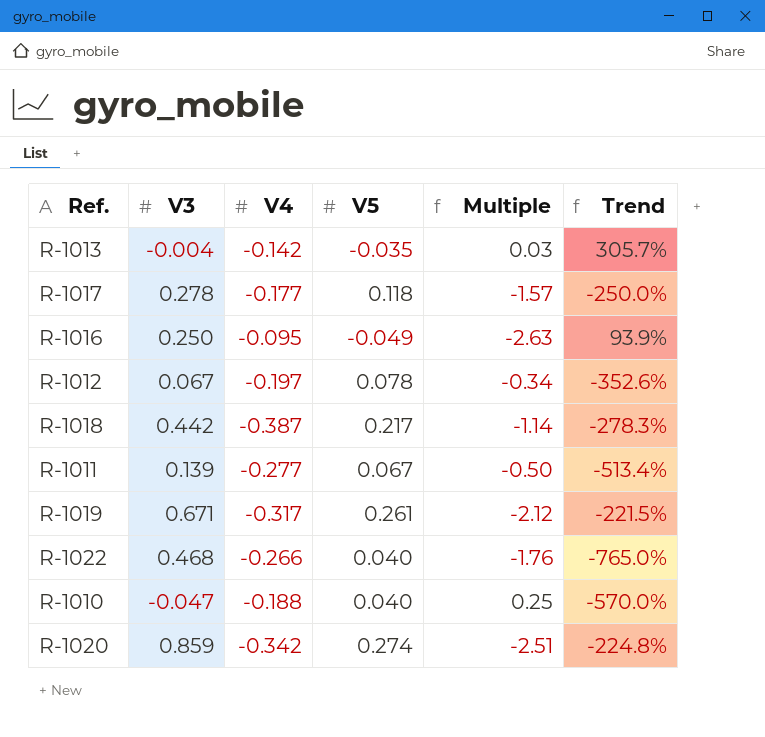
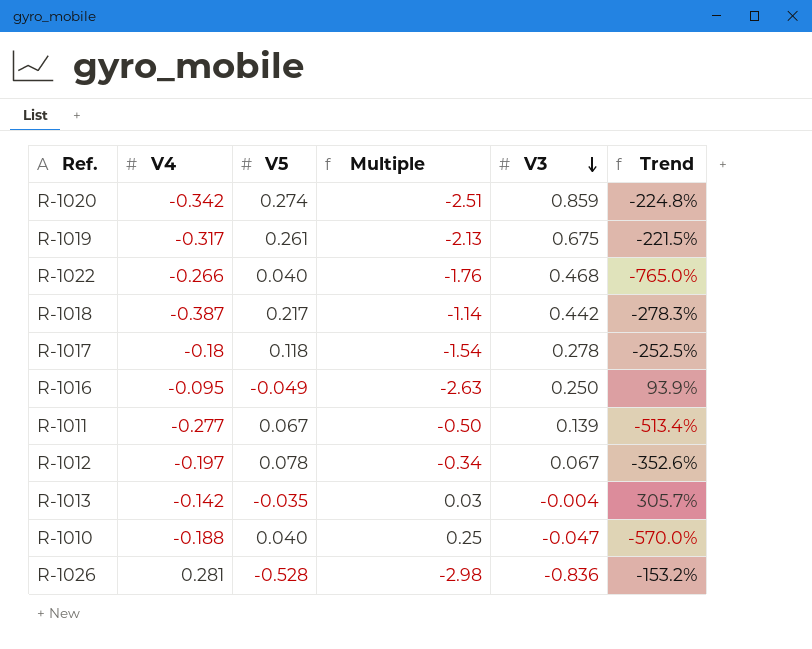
row order: none -> V3 descending
column V3 | position: 2 -> 5
R-1019 | Multiple: -2.12 -> -2.13
R-1019 | V3: 0.671 -> 0.675
R-1017 | V4: -0.177 -> -0.18
R-1017 | Multiple: -1.57 -> -1.54
R-1017 | Trend: -250.0% -> -252.5%
row R-1026: none -> 0.281 | -0.528 | -2.98 | -0.836 | -153.2%

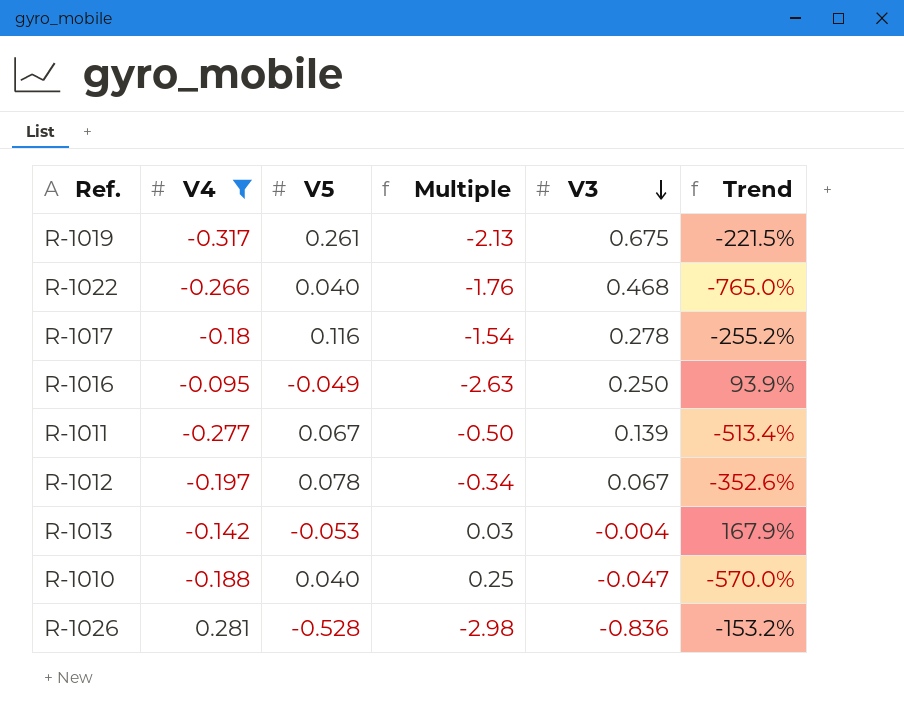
filter: none -> V4 >= -0.317
R-1017 | V5: 0.118 -> 0.116
R-1017 | Trend: -252.5% -> -255.2%
R-1013 | V5: -0.035 -> -0.053
R-1013 | Trend: 305.7% -> 167.9%

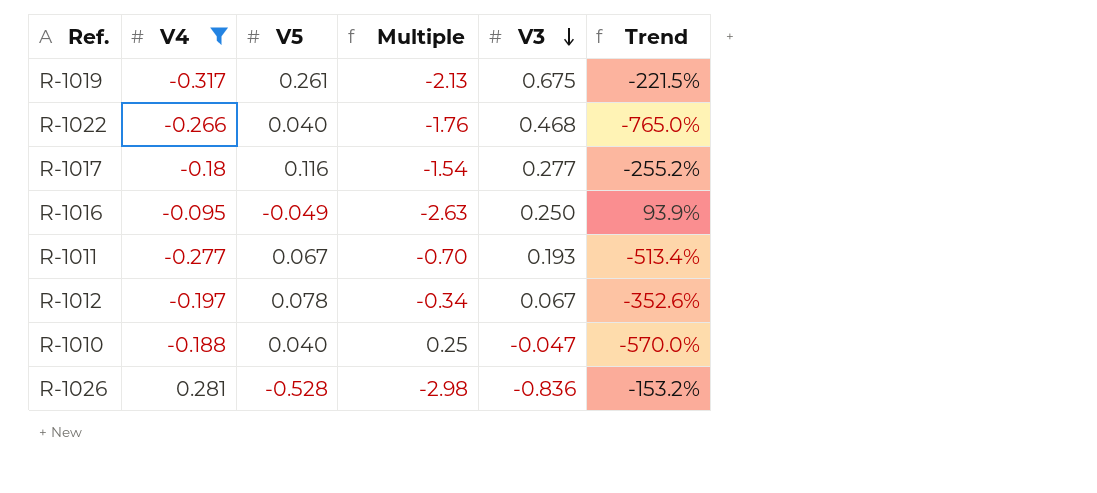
row R-1013: -0.142 | -0.053 | 0.03 | -0.004 | 167.9% -> none
R-1017 | V3: 0.278 -> 0.277
R-1011 | Multiple: -0.50 -> -0.70
R-1011 | V3: 0.139 -> 0.193

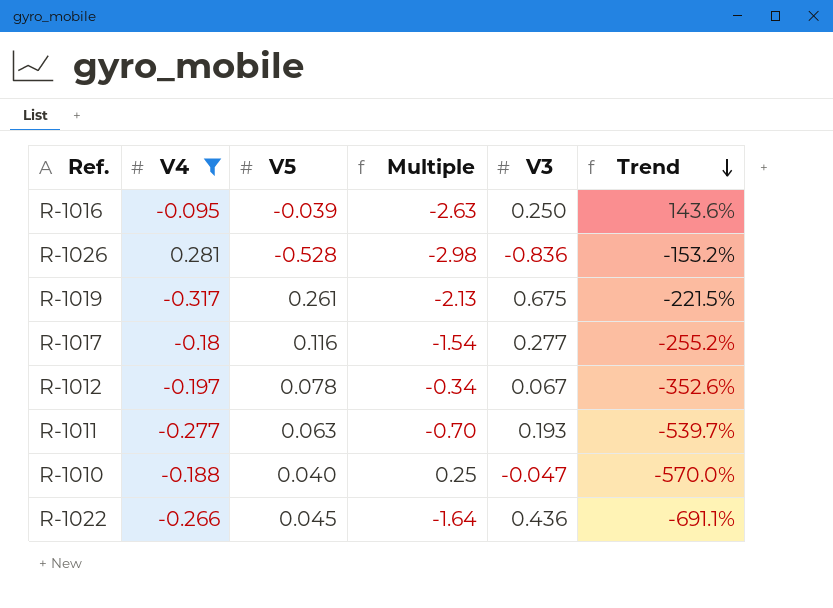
row order: V3 descending -> Trend descending
R-1016 | V5: -0.049 -> -0.039
R-1016 | Trend: 93.9% -> 143.6%
R-1011 | V5: 0.067 -> 0.063
R-1011 | Trend: -513.4% -> -539.7%
R-1022 | V5: 0.040 -> 0.045
R-1022 | Multiple: -1.76 -> -1.64
R-1022 | V3: 0.468 -> 0.436
R-1022 | Trend: -765.0% -> -691.1%

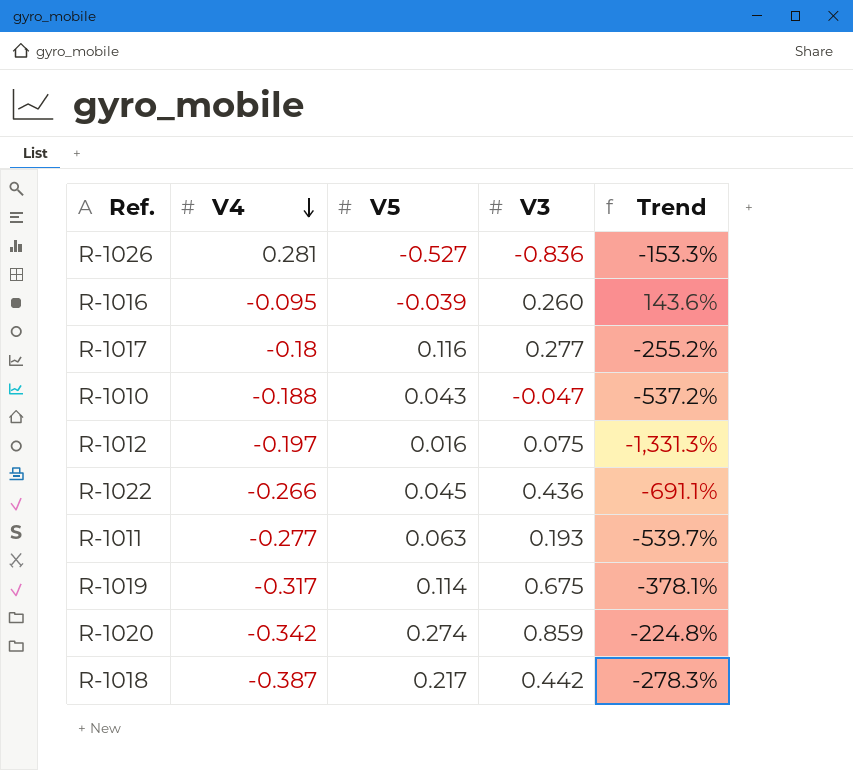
filter: V4 >= -0.317 -> none
row order: Trend descending -> V4 descending
column Multiple | formula: [V3] / [V4] -> none
R-1026 | V5: -0.528 -> -0.527
R-1026 | Trend: -153.2% -> -153.3%
R-1016 | V3: 0.250 -> 0.260
R-1010 | V5: 0.040 -> 0.043
R-1010 | Trend: -570.0% -> -537.2%
R-1012 | V5: 0.078 -> 0.016
R-1012 | V3: 0.067 -> 0.075
R-1012 | Trend: -352.6% -> -1,331.3%
R-1019 | V5: 0.261 -> 0.114
R-1019 | Trend: -221.5% -> -378.1%

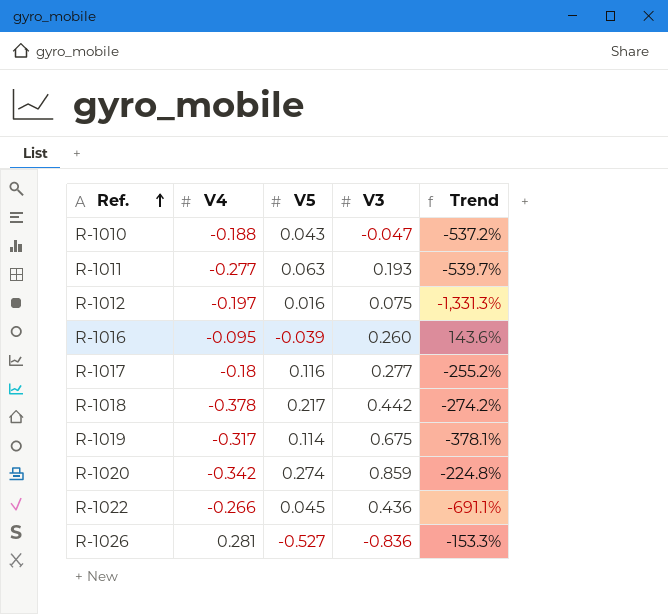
row order: V4 descending -> Ref. ascending
R-1018 | V4: -0.387 -> -0.378
R-1018 | Trend: -278.3% -> -274.2%

